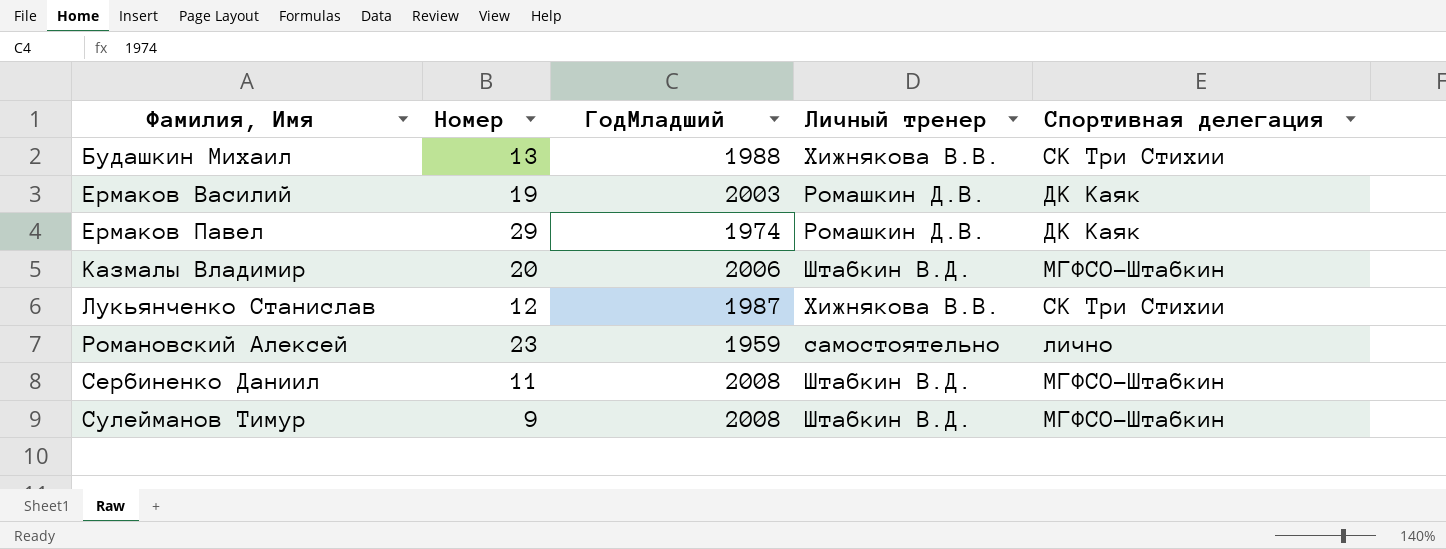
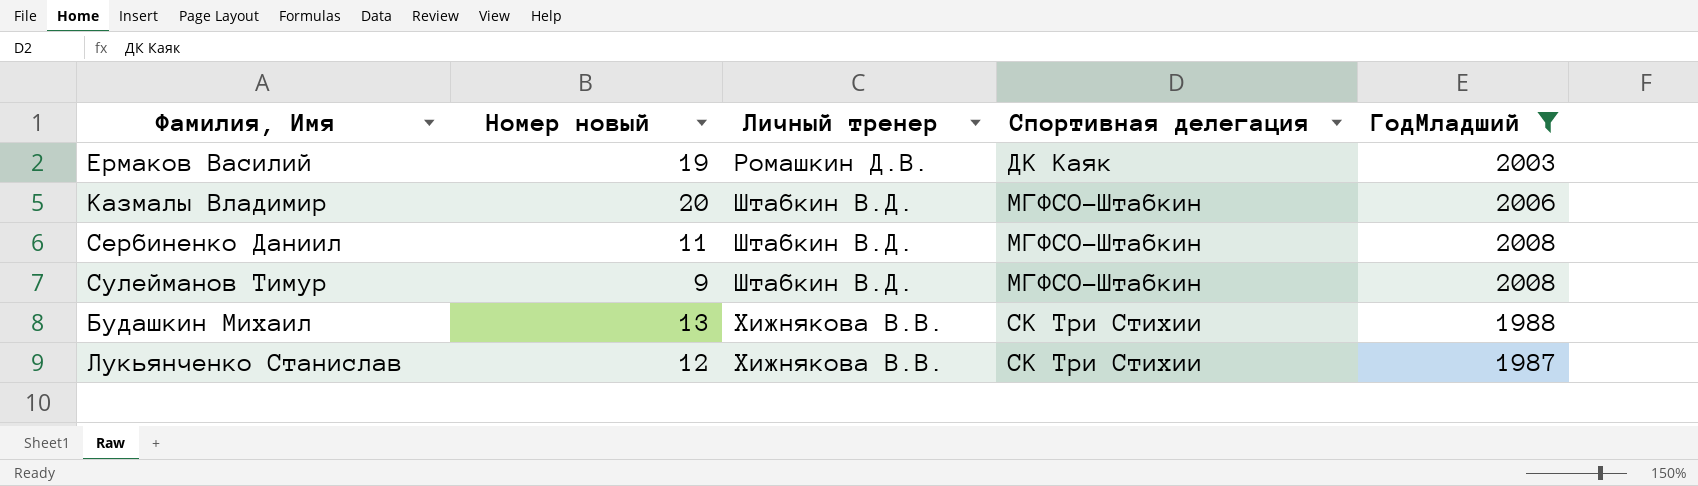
filter: none -> ГодМладший >= 1987
row order: Фамилия, Имя ascending -> Спортивная делегация ascending
column name: Номер -> Номер новый
column ГодМладший | position: 3 -> 5

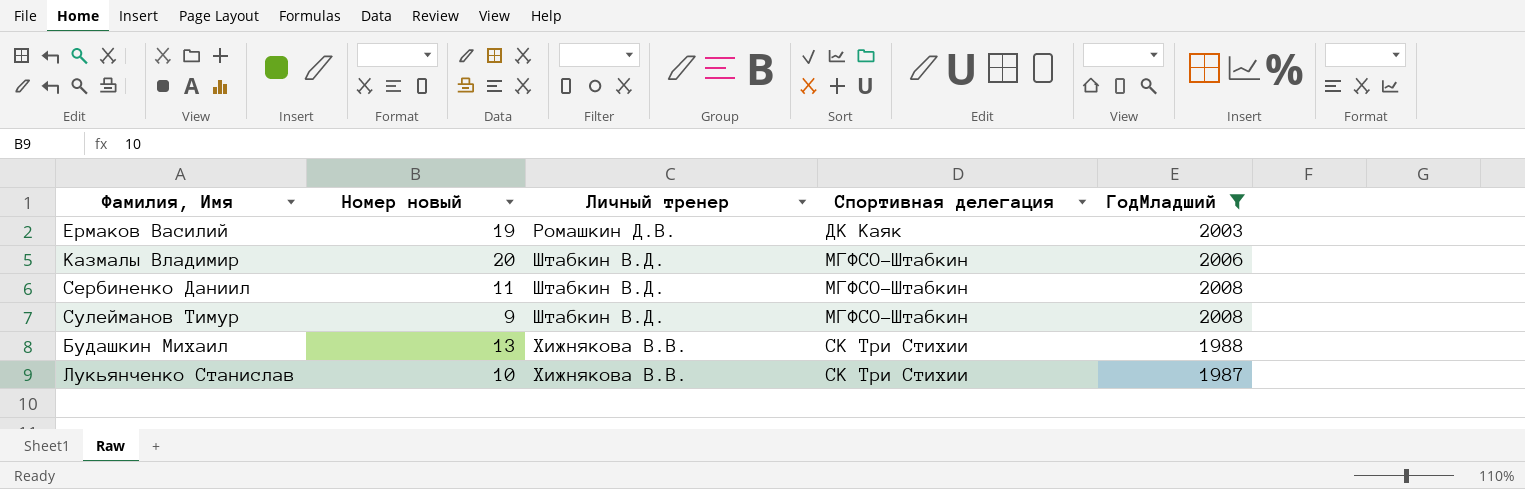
Лукьянченко Станислав | Номер новый: 12 -> 10

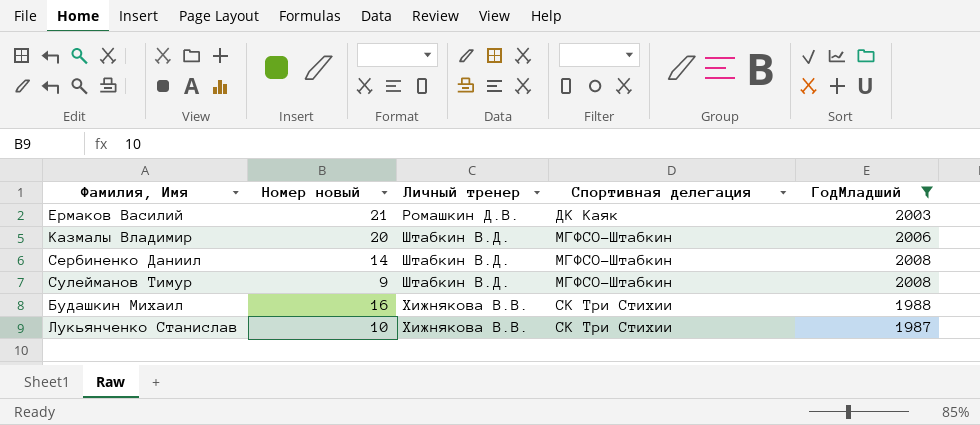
Ермаков Василий | Номер новый: 19 -> 21
Сербиненко Даниил | Номер новый: 11 -> 14
Будашкин Михаил | Номер новый: 13 -> 16

